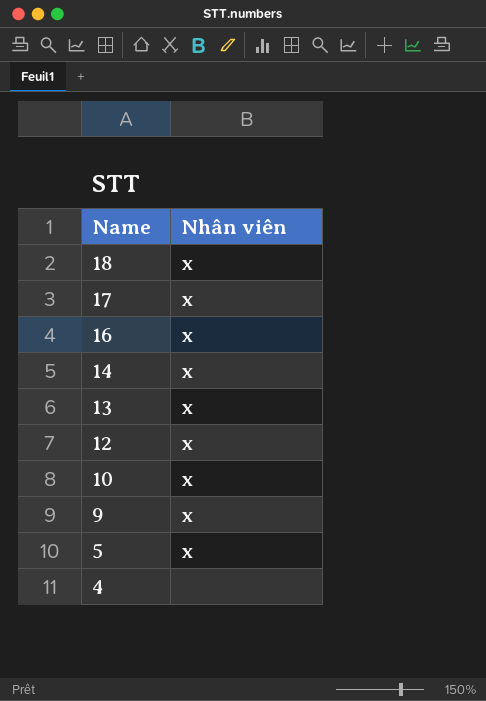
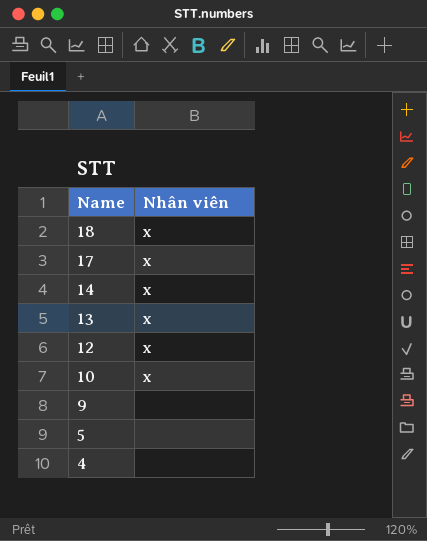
row 16: x -> none
9 | Nhân viên: x -> none
5 | Nhân viên: x -> none

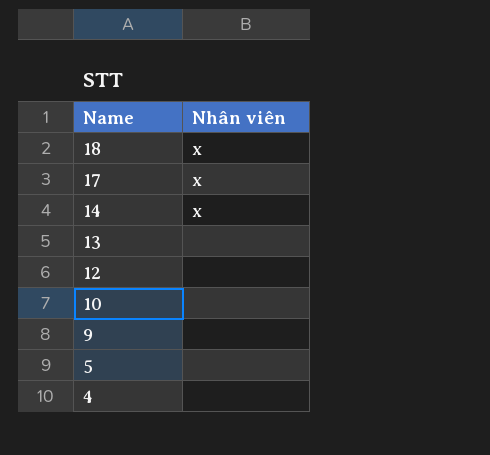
13 | Nhân viên: x -> none
12 | Nhân viên: x -> none
10 | Nhân viên: x -> none

